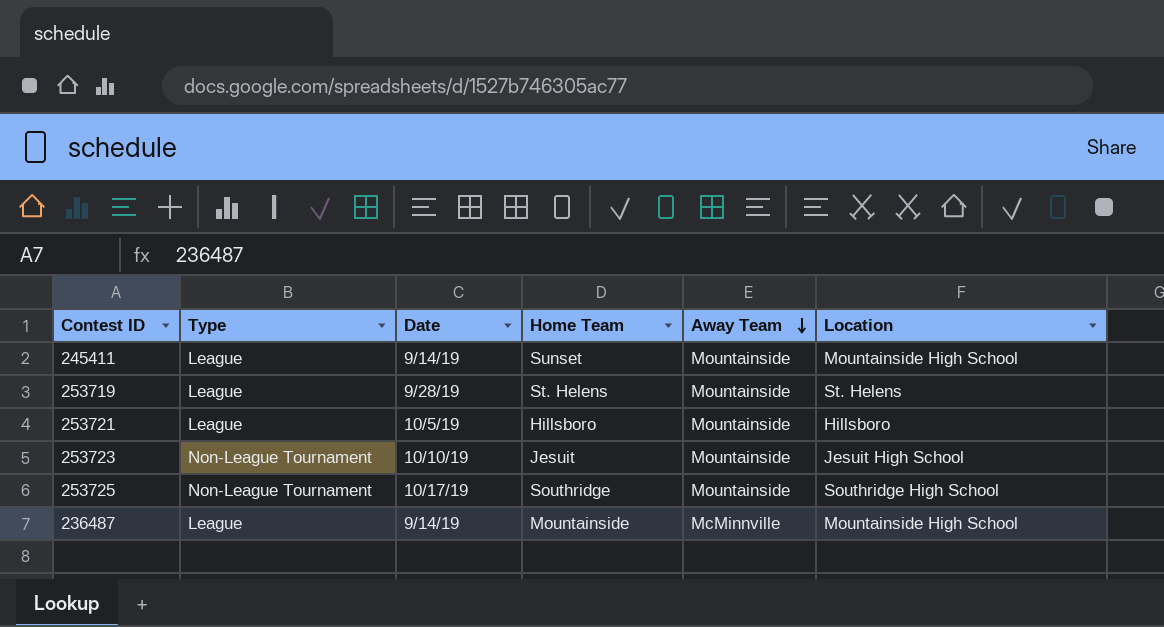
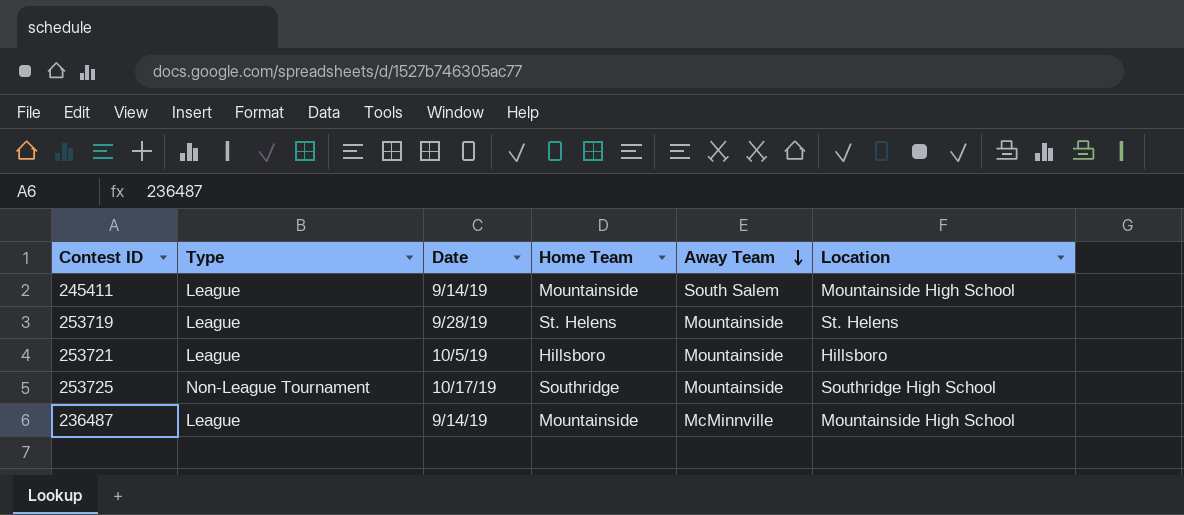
row 253723: Non-League Tournament | 10/10/19 | Jesuit | Mountainside | Jesuit High School -> none
245411 | Home Team: Sunset -> Mountainside
245411 | Away Team: Mountainside -> South Salem

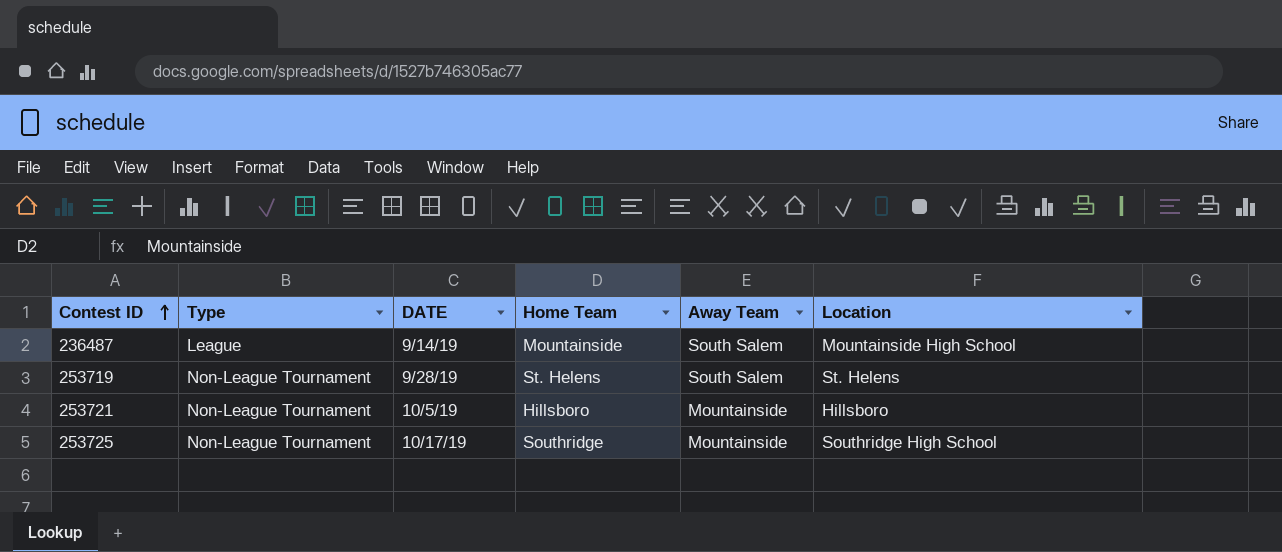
row order: Away Team descending -> Contest ID ascending
column name: Date -> DATE
row 245411: League | 9/14/19 | Mountainside | South Salem | Mountainside High School -> none
236487 | Away Team: McMinnville -> South Salem
253719 | Type: League -> Non-League Tournament
253719 | Away Team: Mountainside -> South Salem
253721 | Type: League -> Non-League Tournament

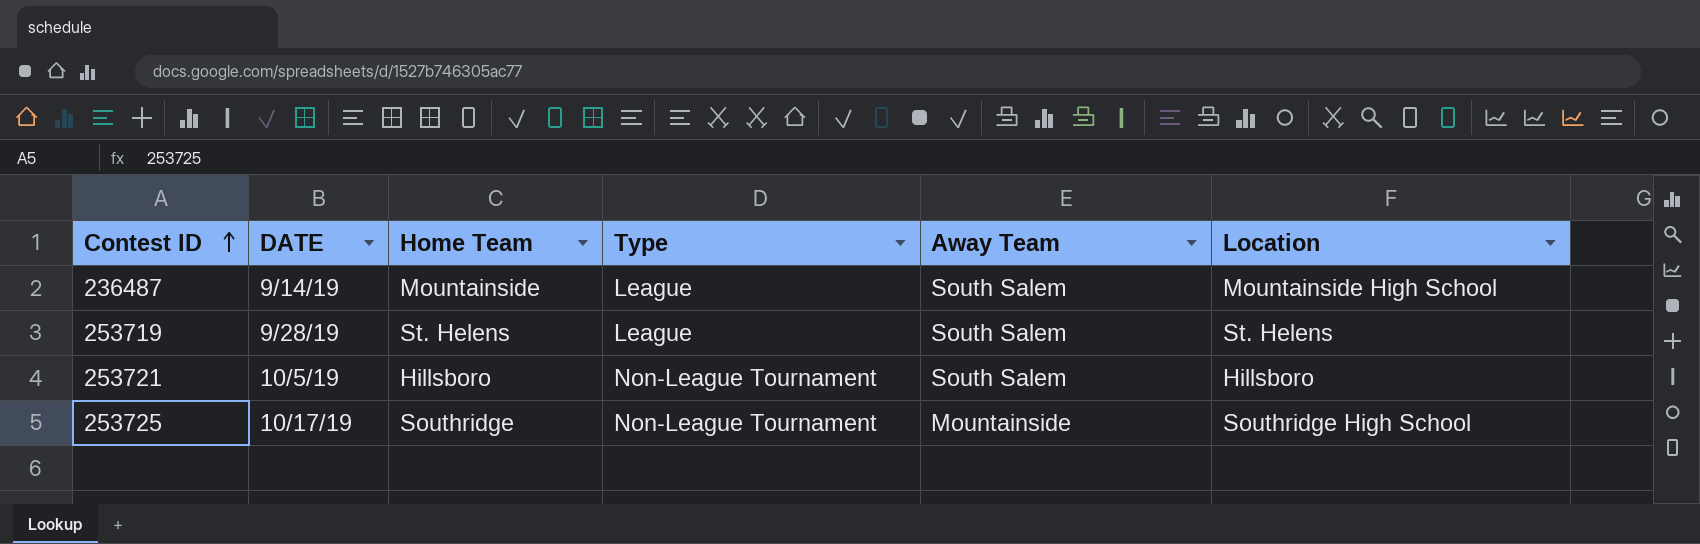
column Type | position: 2 -> 4
253719 | Type: Non-League Tournament -> League
253721 | Away Team: Mountainside -> South Salem

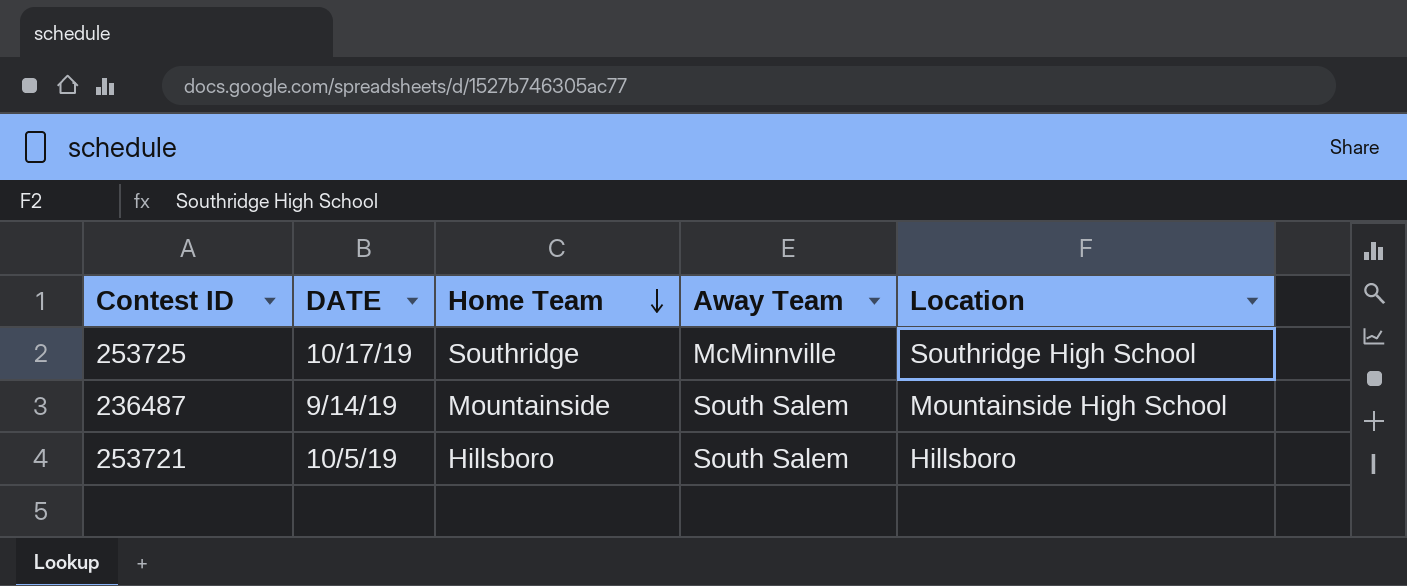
row order: Contest ID ascending -> Home Team descending
column Type | position: 4 -> none
row 253719: 9/28/19 | St. Helens | League | South Salem | St. Helens -> none
253725 | Away Team: Mountainside -> McMinnville

